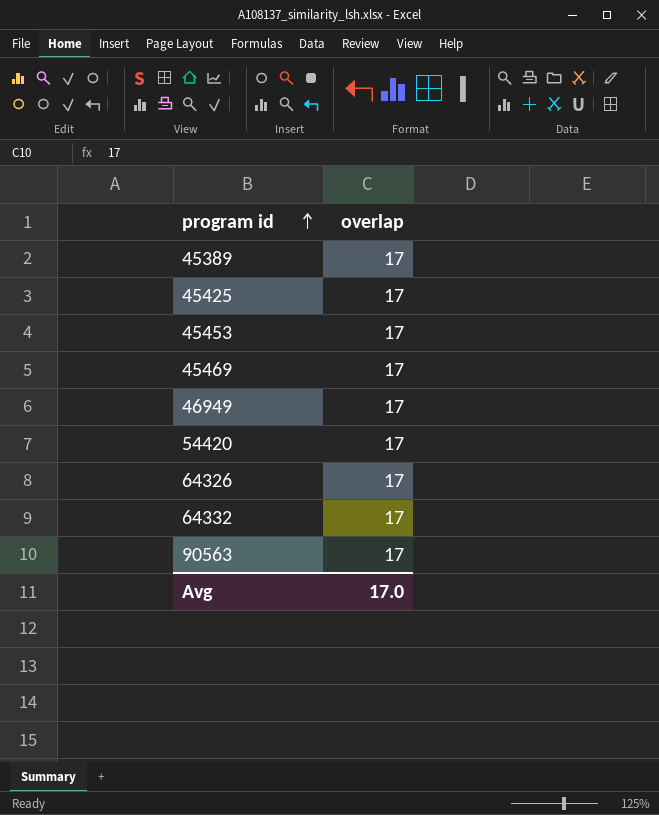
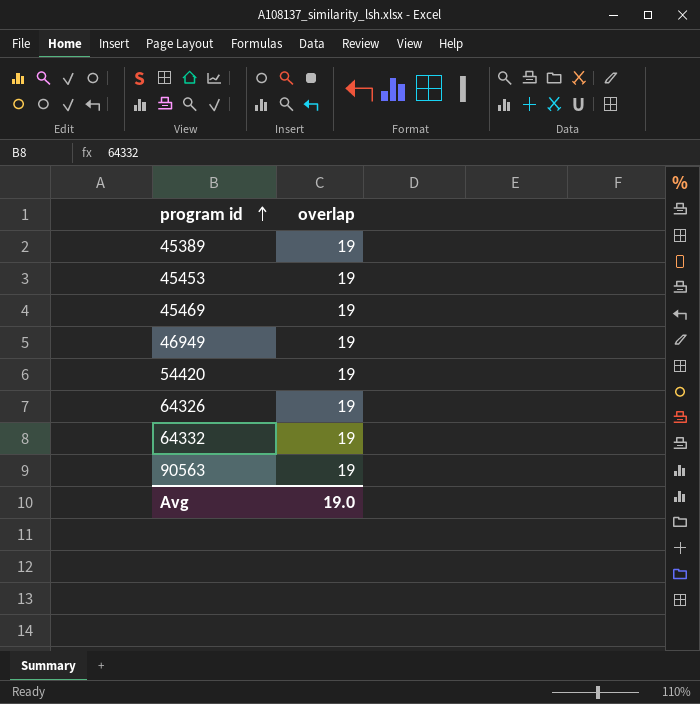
row 45425: 17 -> none
45389 | overlap: 17 -> 19
45453 | overlap: 17 -> 19
45469 | overlap: 17 -> 19
46949 | overlap: 17 -> 19
54420 | overlap: 17 -> 19
64326 | overlap: 17 -> 19
64332 | overlap: 17 -> 19
90563 | overlap: 17 -> 19
Avg | overlap: 17.0 -> 19.0

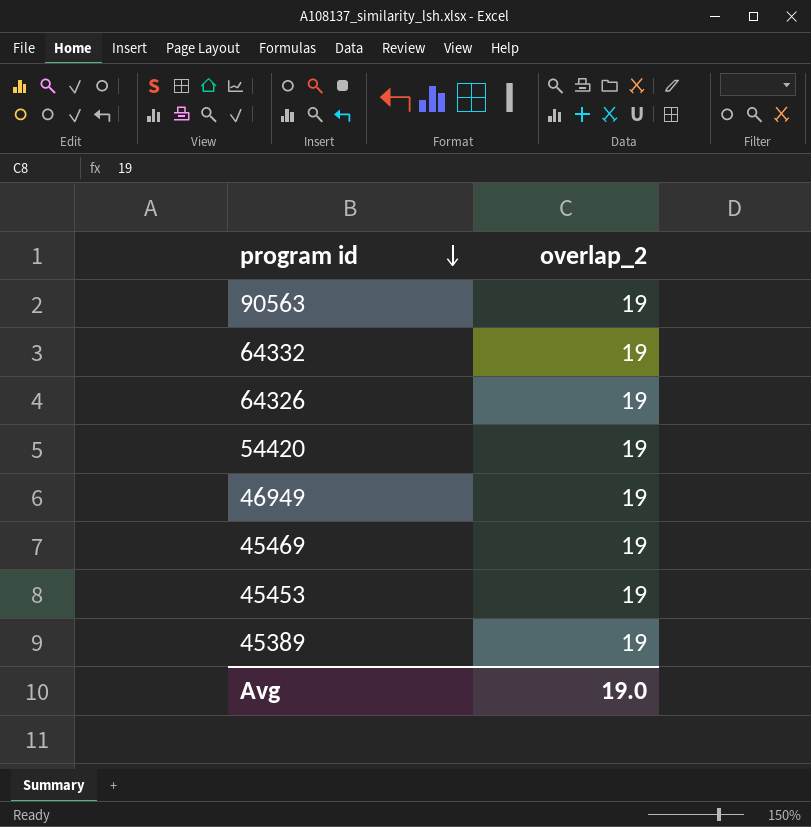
row order: program id ascending -> program id descending
column name: overlap -> overlap_2

